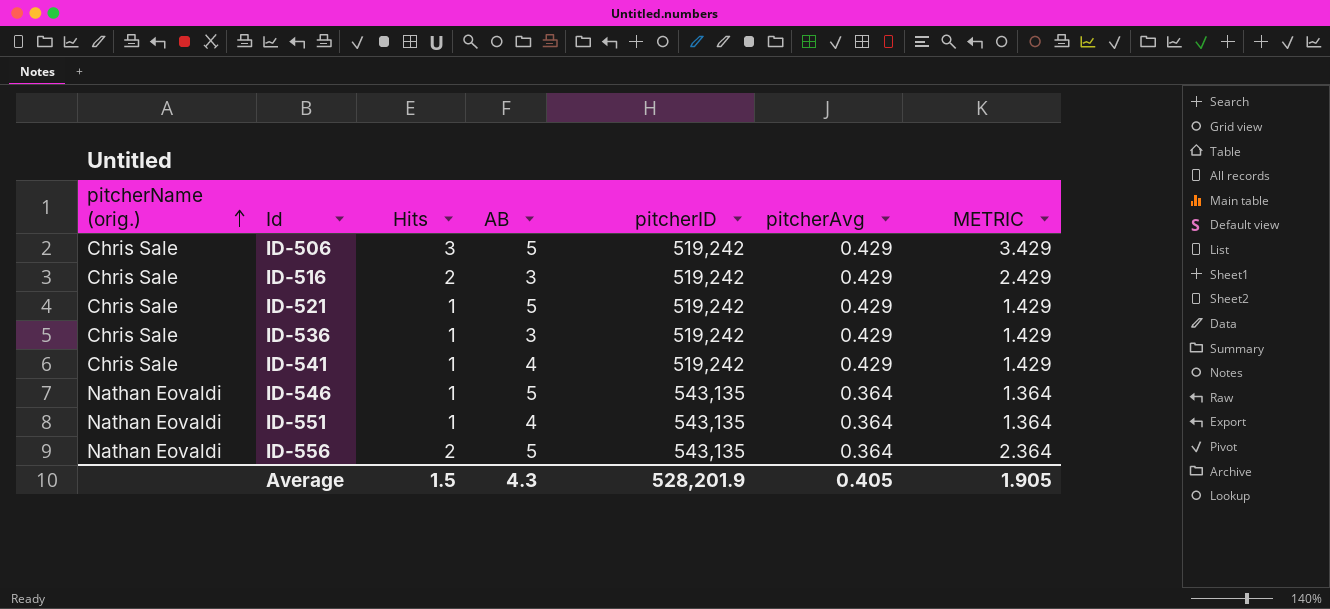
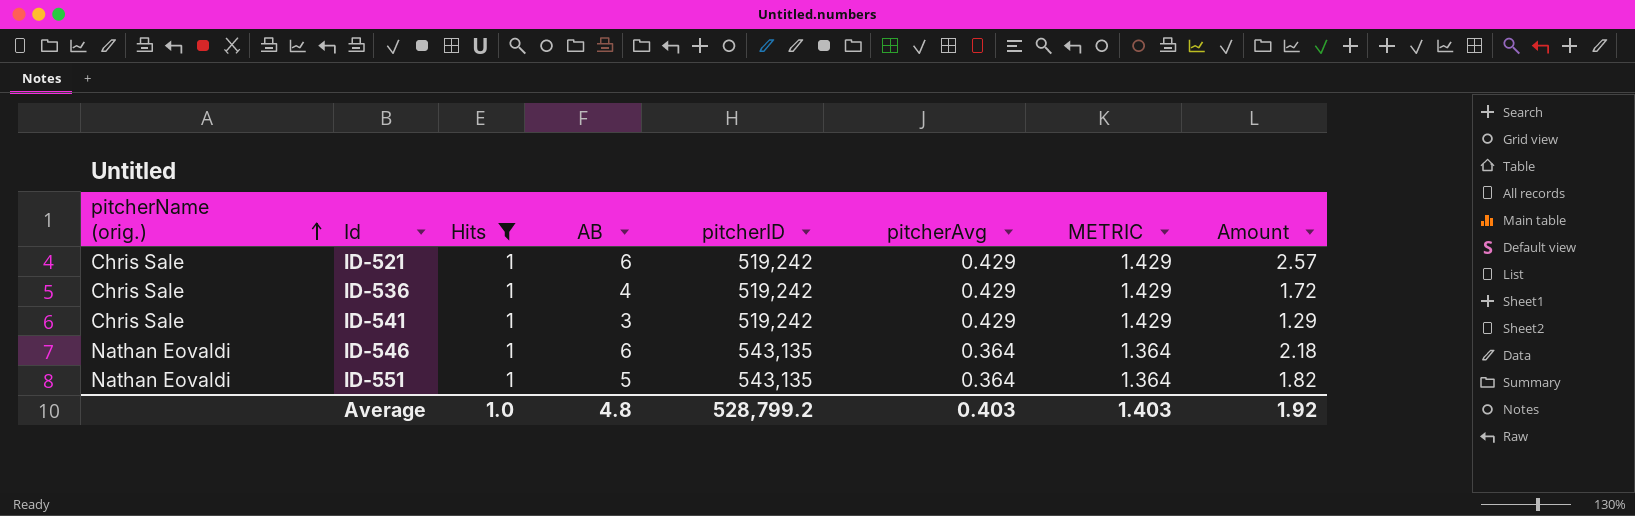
filter: none -> Hits = 1
column Amount | formula: none -> [AB] * [pitcherAvg]
ID-521 | AB: 5 -> 6
ID-536 | AB: 3 -> 4
ID-541 | AB: 4 -> 3
ID-546 | AB: 5 -> 6
ID-551 | AB: 4 -> 5
Average | Hits: 1.5 -> 1.0
Average | AB: 4.3 -> 4.8
Average | pitcherID: 528,201.9 -> 528,799.2
Average | pitcherAvg: 0.405 -> 0.403
Average | METRIC: 1.905 -> 1.403

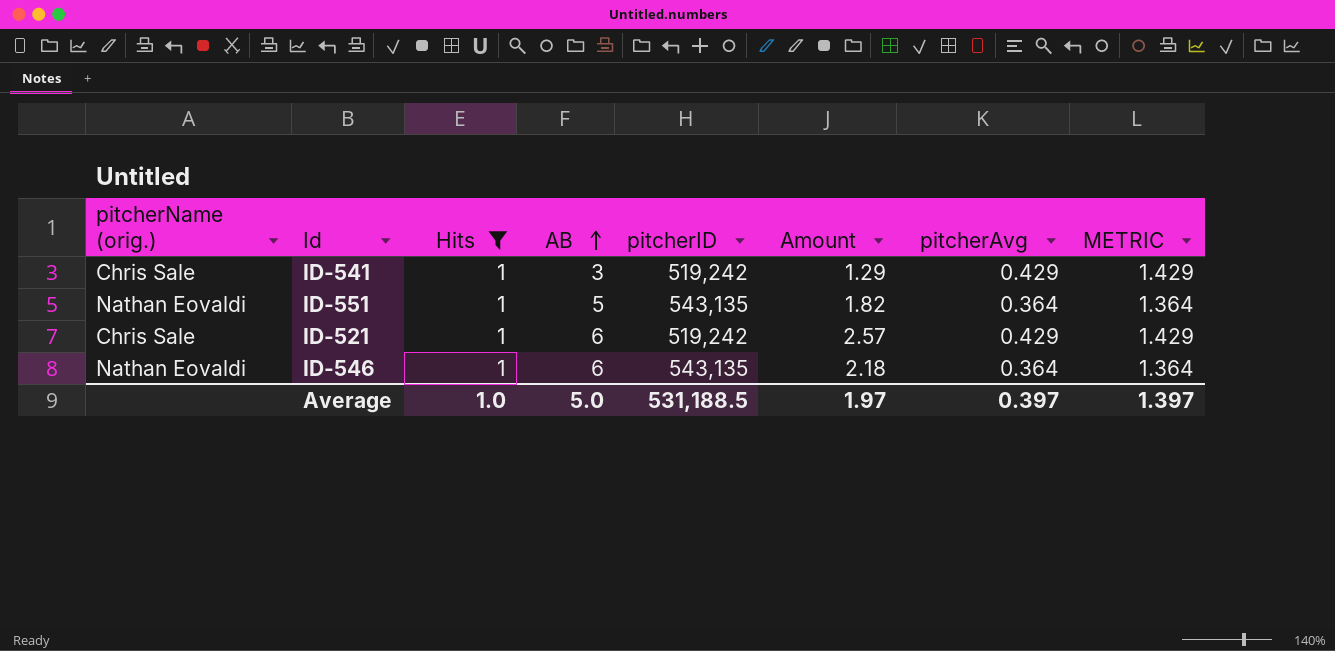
row order: pitcherName (orig.) ascending -> AB ascending
column Amount | position: 8 -> 6
row ID-536: Chris Sale | 1 | 4 | 519,242 | 0.429 | 1.429 | 1.72 -> none
Average | AB: 4.8 -> 5.0
Average | pitcherID: 528,799.2 -> 531,188.5
Average | Amount: 1.92 -> 1.97
Average | pitcherAvg: 0.403 -> 0.397
Average | METRIC: 1.403 -> 1.397

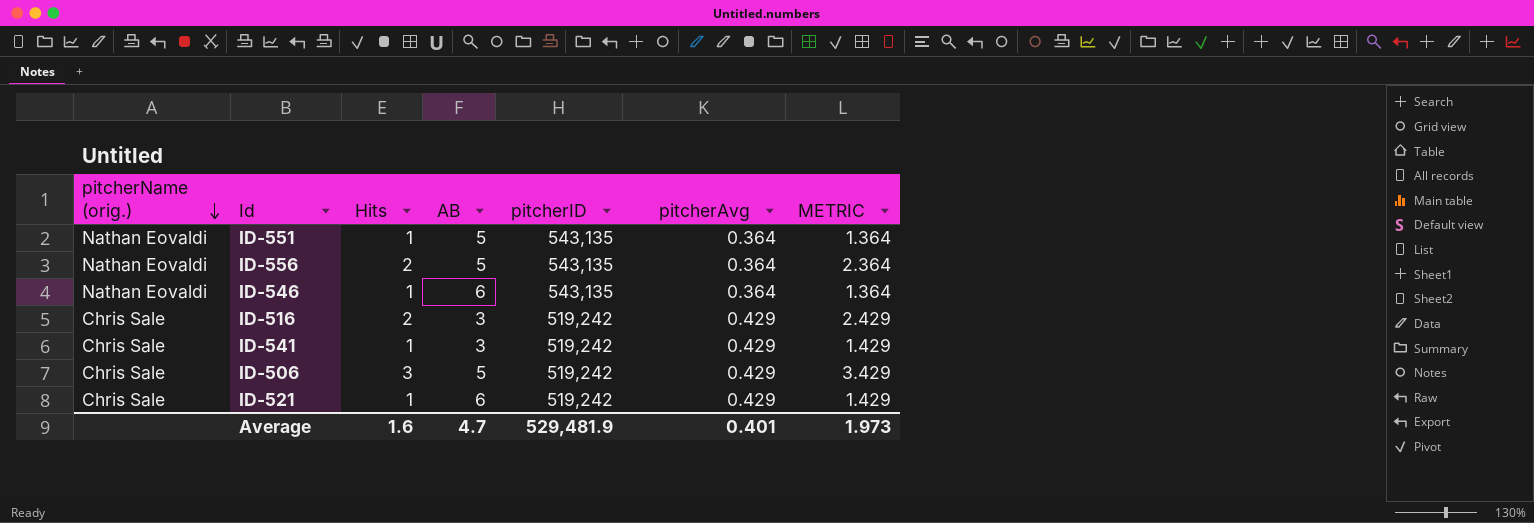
filter: Hits = 1 -> none
row order: AB ascending -> pitcherName (orig.) descending
column Amount | formula: [AB] * [pitcherAvg] -> none
Average | Hits: 1.0 -> 1.6
Average | AB: 5.0 -> 4.7
Average | pitcherID: 531,188.5 -> 529,481.9
Average | pitcherAvg: 0.397 -> 0.401
Average | METRIC: 1.397 -> 1.973

